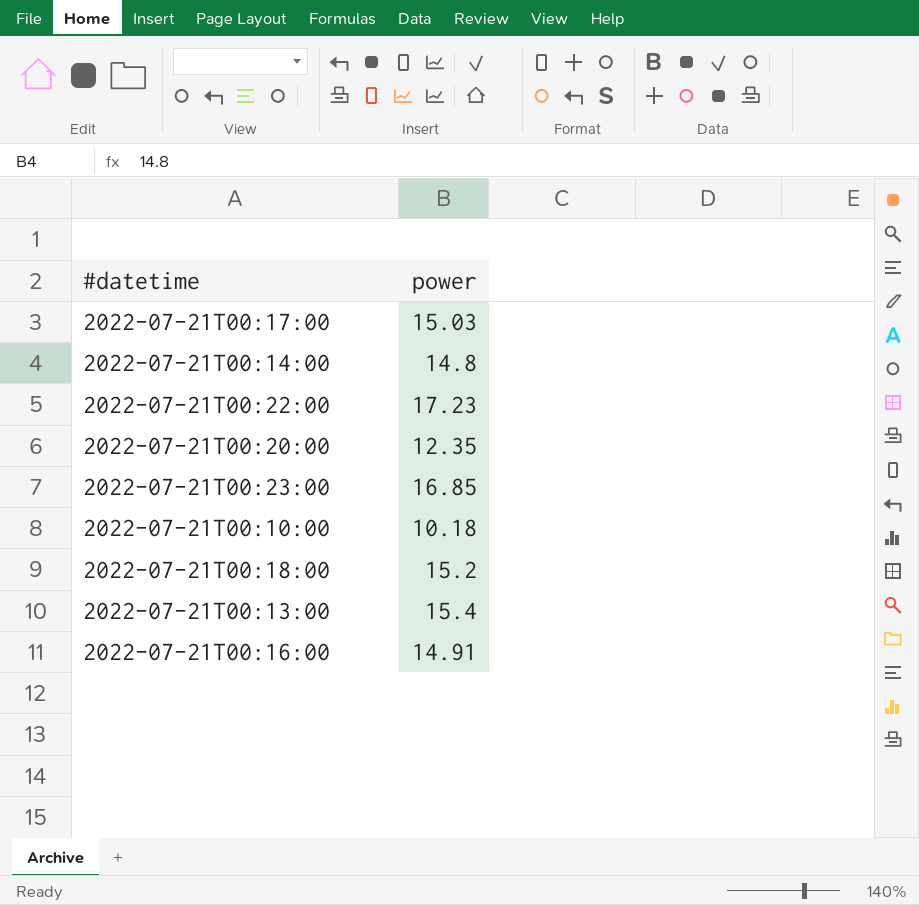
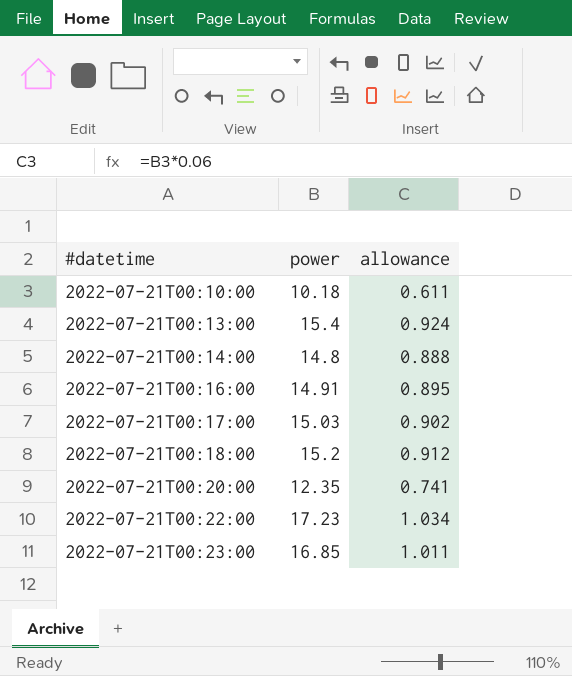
row order: none -> #datetime ascending
column allowance | formula: none -> [power] * 0.06

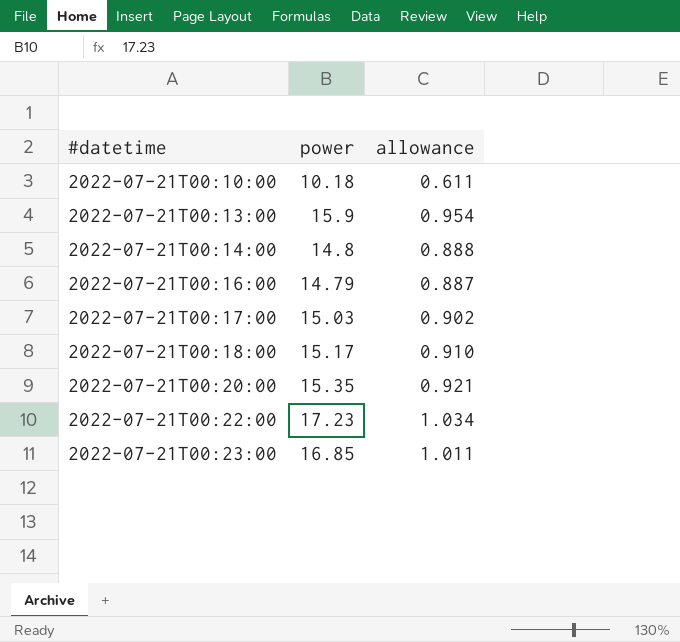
2022-07-21T00:13:00 | power: 15.4 -> 15.9
2022-07-21T00:13:00 | allowance: 0.924 -> 0.954
2022-07-21T00:16:00 | power: 14.91 -> 14.79
2022-07-21T00:16:00 | allowance: 0.895 -> 0.887
2022-07-21T00:18:00 | power: 15.2 -> 15.17
2022-07-21T00:18:00 | allowance: 0.912 -> 0.910
2022-07-21T00:20:00 | power: 12.35 -> 15.35
2022-07-21T00:20:00 | allowance: 0.741 -> 0.921

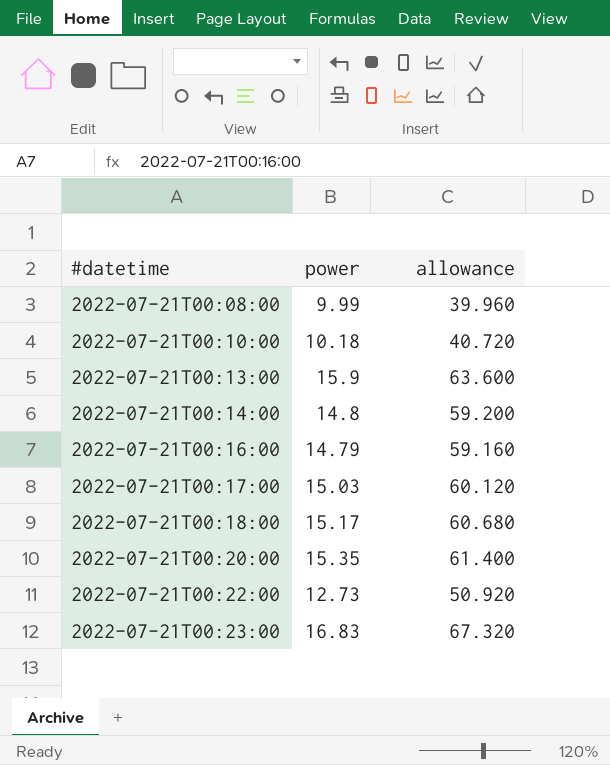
column allowance | formula: [power] * 0.06 -> [power] * 4
row 2022-07-21T00:08:00: none -> 9.99 | 39.960
2022-07-21T00:22:00 | power: 17.23 -> 12.73
2022-07-21T00:23:00 | power: 16.85 -> 16.83

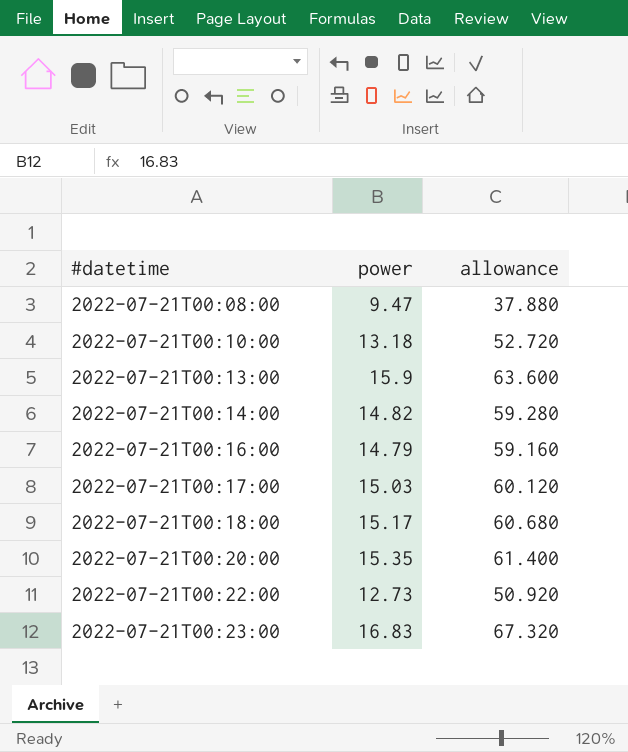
2022-07-21T00:08:00 | power: 9.99 -> 9.47
2022-07-21T00:08:00 | allowance: 39.960 -> 37.880
2022-07-21T00:10:00 | power: 10.18 -> 13.18
2022-07-21T00:10:00 | allowance: 40.720 -> 52.720
2022-07-21T00:14:00 | power: 14.8 -> 14.82
2022-07-21T00:14:00 | allowance: 59.200 -> 59.280

